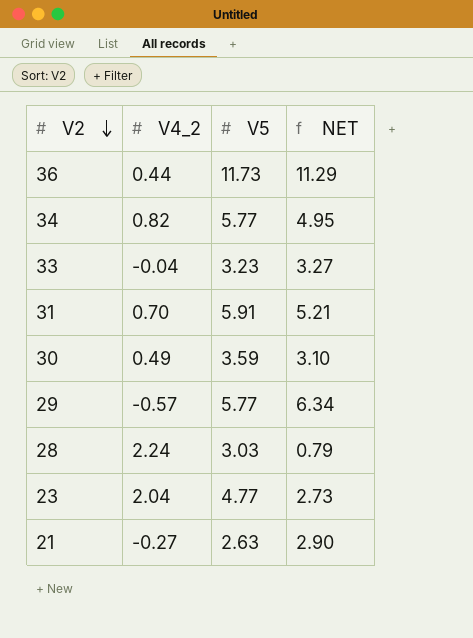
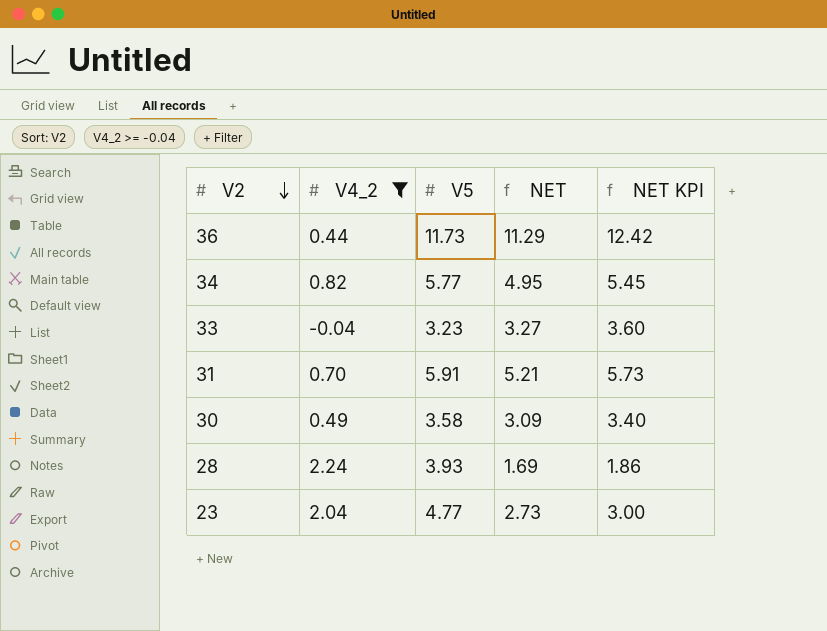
filter: none -> V4_2 >= -0.04
column NET KPI | formula: none -> [NET] * 1.1
30 | V5: 3.59 -> 3.58
30 | NET: 3.10 -> 3.09
28 | V5: 3.03 -> 3.93
28 | NET: 0.79 -> 1.69

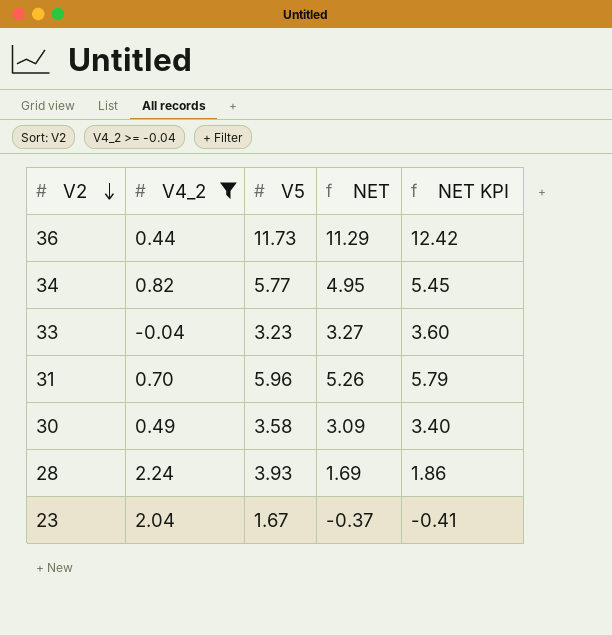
31 | V5: 5.91 -> 5.96
31 | NET: 5.21 -> 5.26
31 | NET KPI: 5.73 -> 5.79
23 | V5: 4.77 -> 1.67
23 | NET: 2.73 -> -0.37
23 | NET KPI: 3.00 -> -0.41

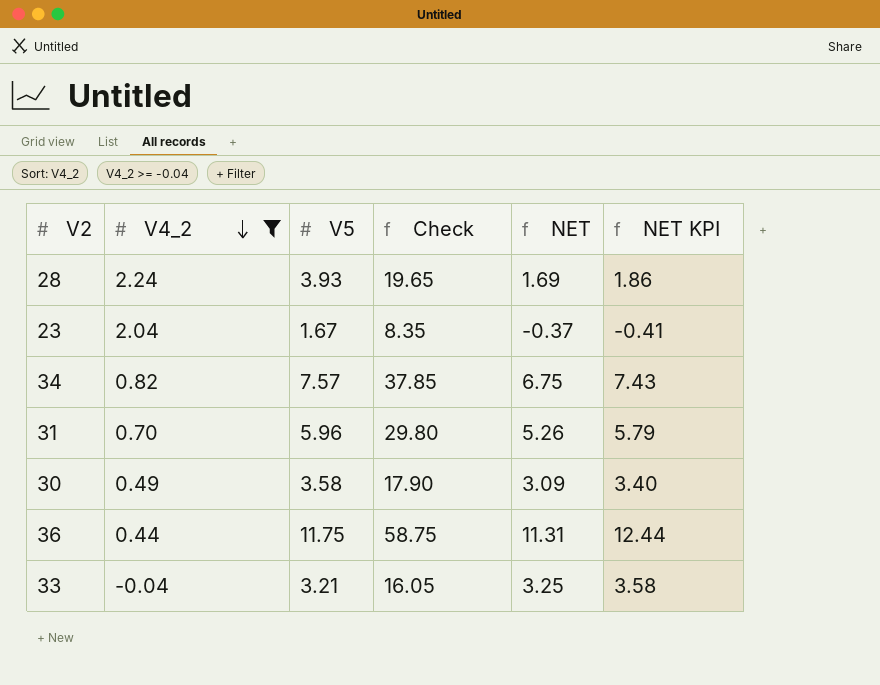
row order: V2 descending -> V4_2 descending
column Check | formula: none -> [V5] * 5
34 | V5: 5.77 -> 7.57
34 | NET: 4.95 -> 6.75
34 | NET KPI: 5.45 -> 7.43
36 | V5: 11.73 -> 11.75
36 | NET: 11.29 -> 11.31
36 | NET KPI: 12.42 -> 12.44
33 | V5: 3.23 -> 3.21
33 | NET: 3.27 -> 3.25
33 | NET KPI: 3.60 -> 3.58

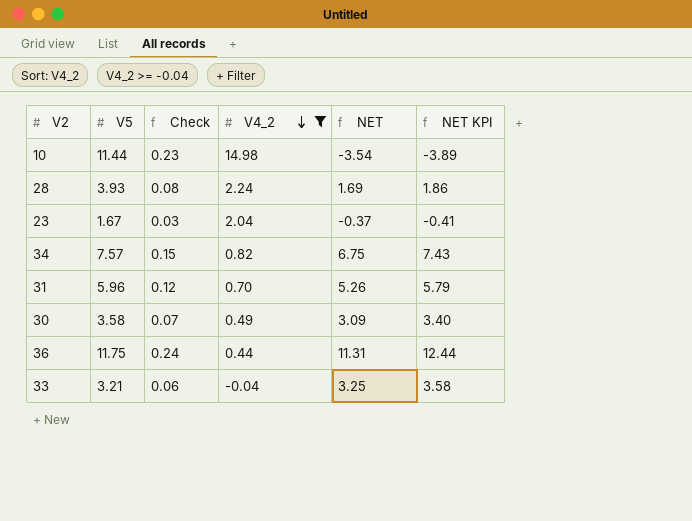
column Check | formula: [V5] * 5 -> [V5] * 0.02
column V4_2 | position: 2 -> 4
row 10: none -> 11.44 | 0.23 | 14.98 | -3.54 | -3.89

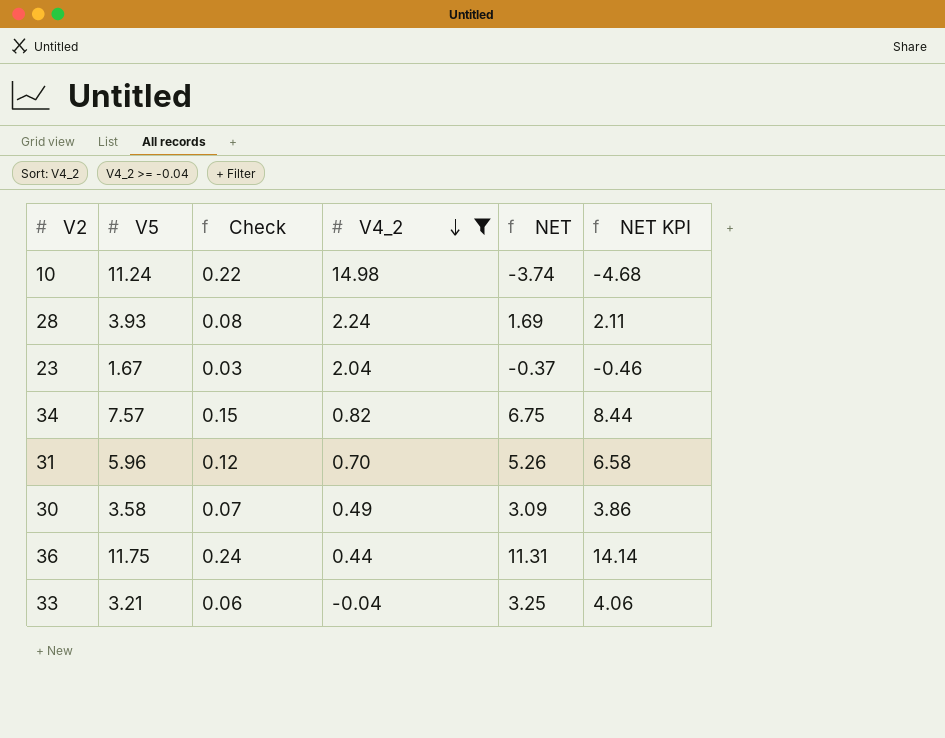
column NET KPI | formula: [NET] * 1.1 -> [NET] * 1.25
10 | V5: 11.44 -> 11.24
10 | Check: 0.23 -> 0.22
10 | NET: -3.54 -> -3.74

